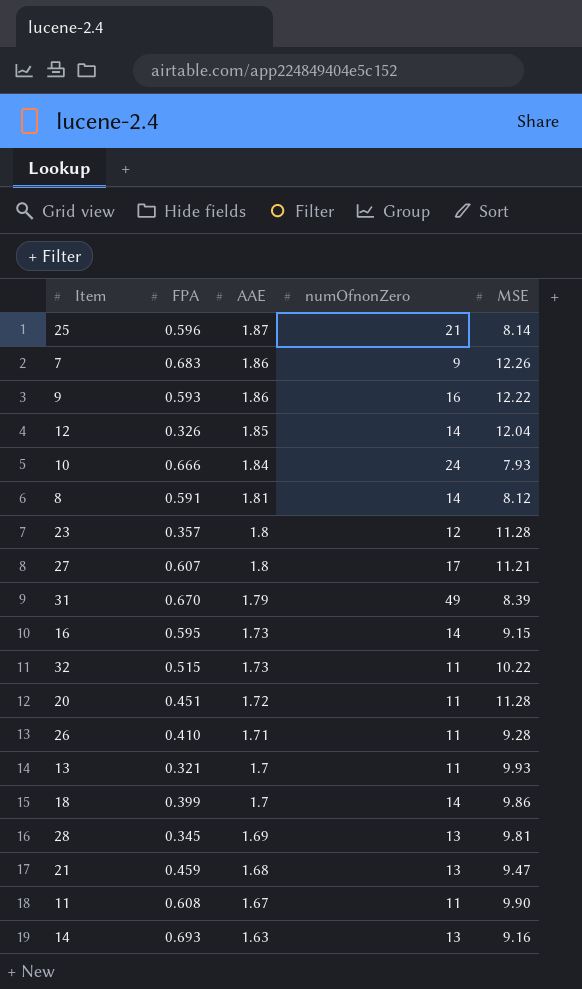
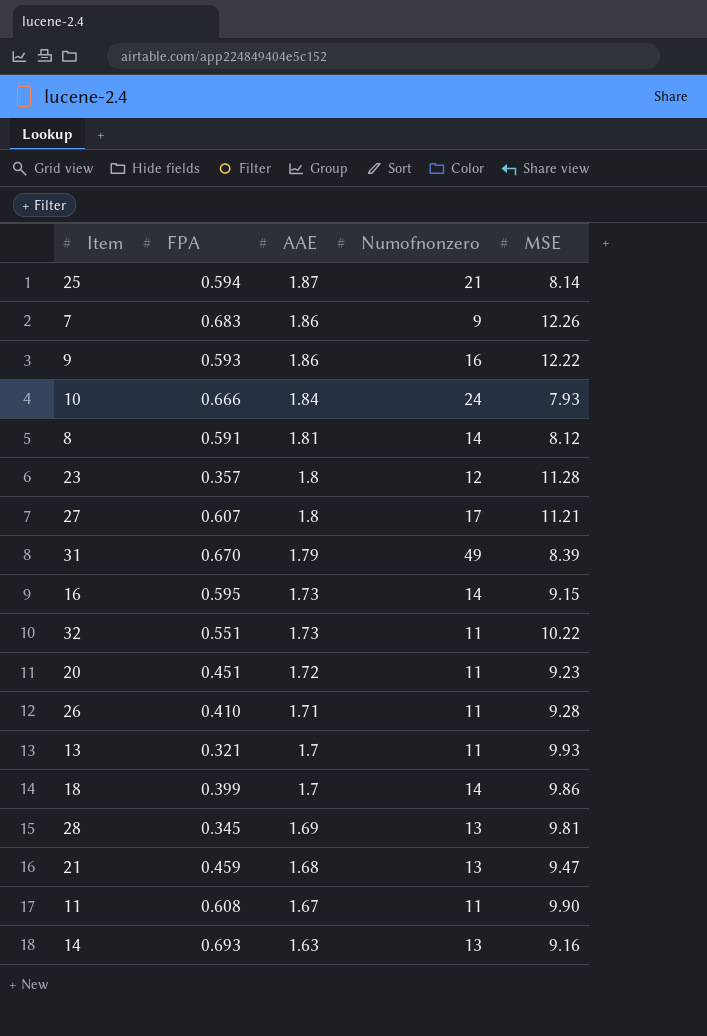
column name: numOfnonZero -> Numofnonzero
row 12: 0.326 | 1.85 | 14 | 12.04 -> none
25 | FPA: 0.596 -> 0.594
32 | FPA: 0.515 -> 0.551
20 | MSE: 11.28 -> 9.23

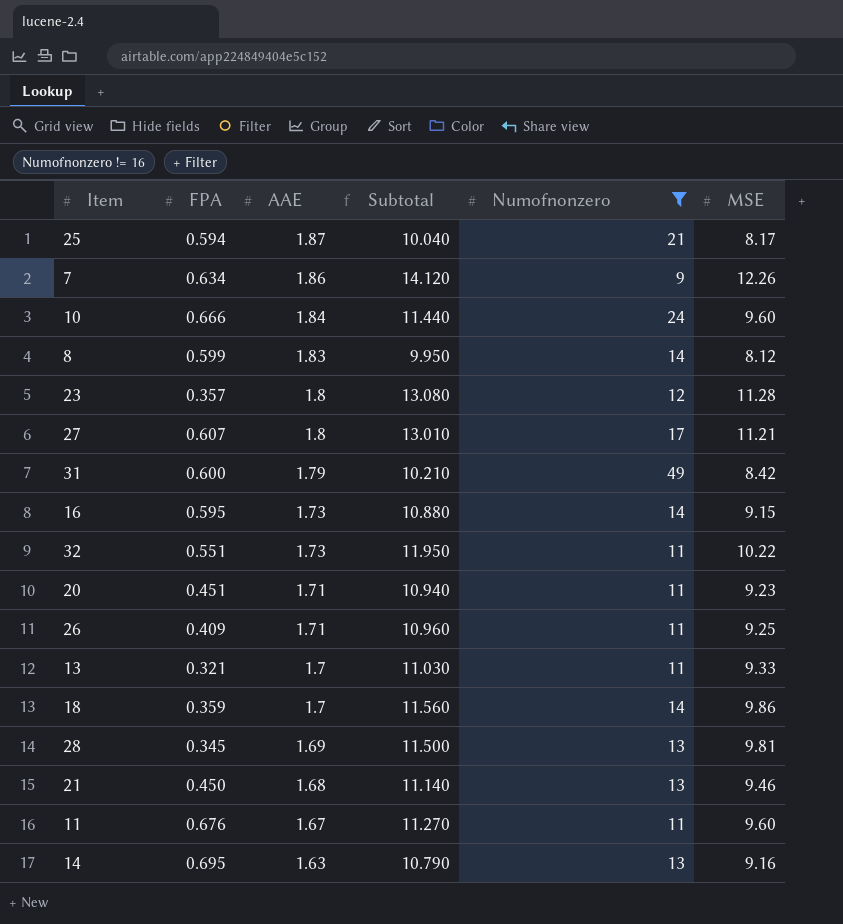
filter: none -> Numofnonzero != 16
column Subtotal | formula: none -> [AAE] + [MSE]
25 | MSE: 8.14 -> 8.17
7 | FPA: 0.683 -> 0.634
10 | MSE: 7.93 -> 9.60
8 | FPA: 0.591 -> 0.599
8 | AAE: 1.81 -> 1.83
31 | FPA: 0.670 -> 0.600
31 | MSE: 8.39 -> 8.42
20 | AAE: 1.72 -> 1.71
26 | FPA: 0.410 -> 0.409
26 | MSE: 9.28 -> 9.25
13 | MSE: 9.93 -> 9.33
18 | FPA: 0.399 -> 0.359
21 | FPA: 0.459 -> 0.450
21 | MSE: 9.47 -> 9.46
11 | FPA: 0.608 -> 0.676
11 | MSE: 9.90 -> 9.60
14 | FPA: 0.693 -> 0.695

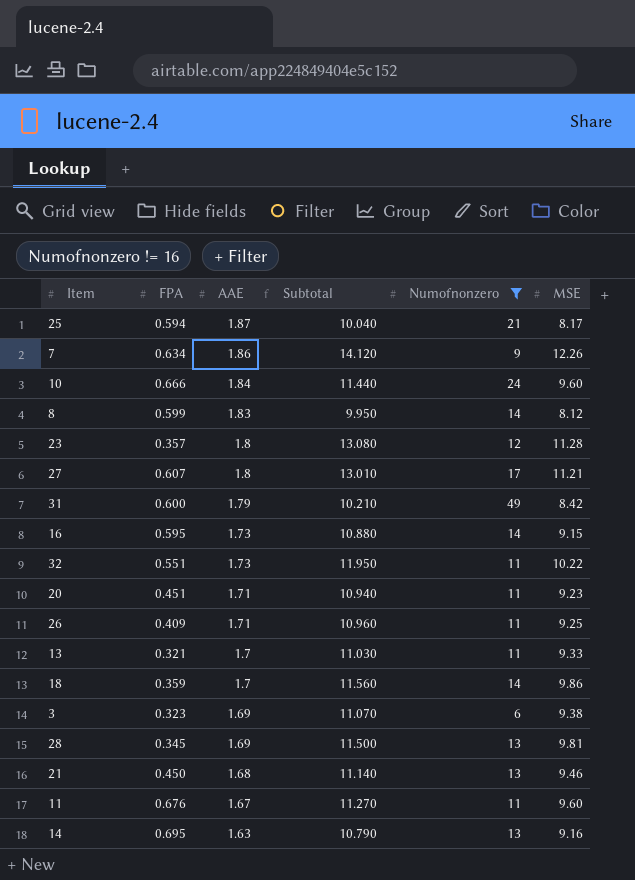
row 3: none -> 0.323 | 1.69 | 11.070 | 6 | 9.38

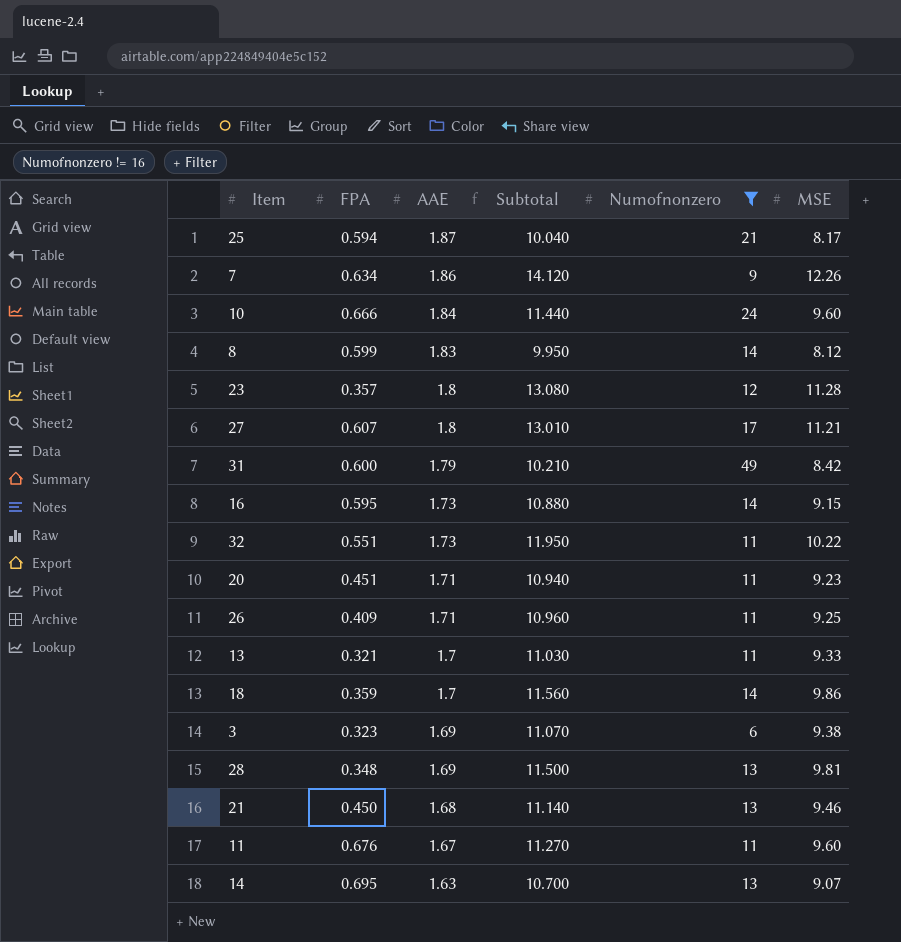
28 | FPA: 0.345 -> 0.348
14 | Subtotal: 10.790 -> 10.700
14 | MSE: 9.16 -> 9.07

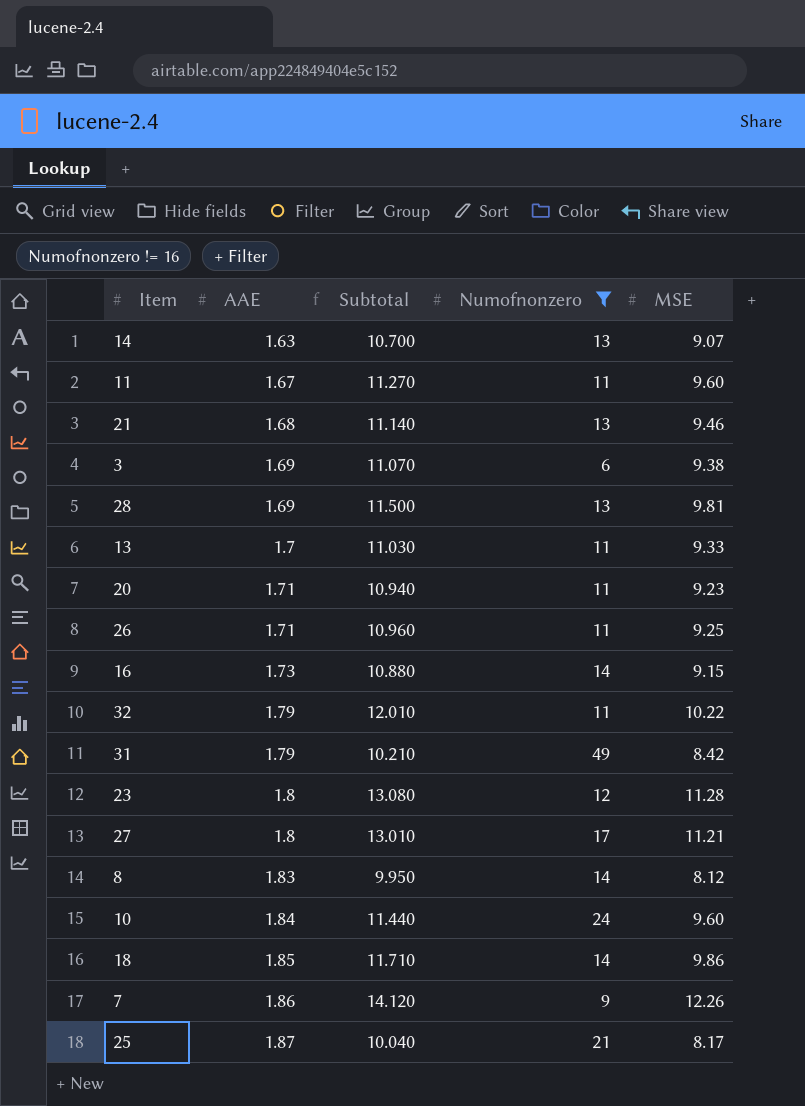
row order: AAE descending -> AAE ascending
column FPA | position: 2 -> none
32 | AAE: 1.73 -> 1.79
32 | Subtotal: 11.950 -> 12.010
18 | AAE: 1.7 -> 1.85
18 | Subtotal: 11.560 -> 11.710

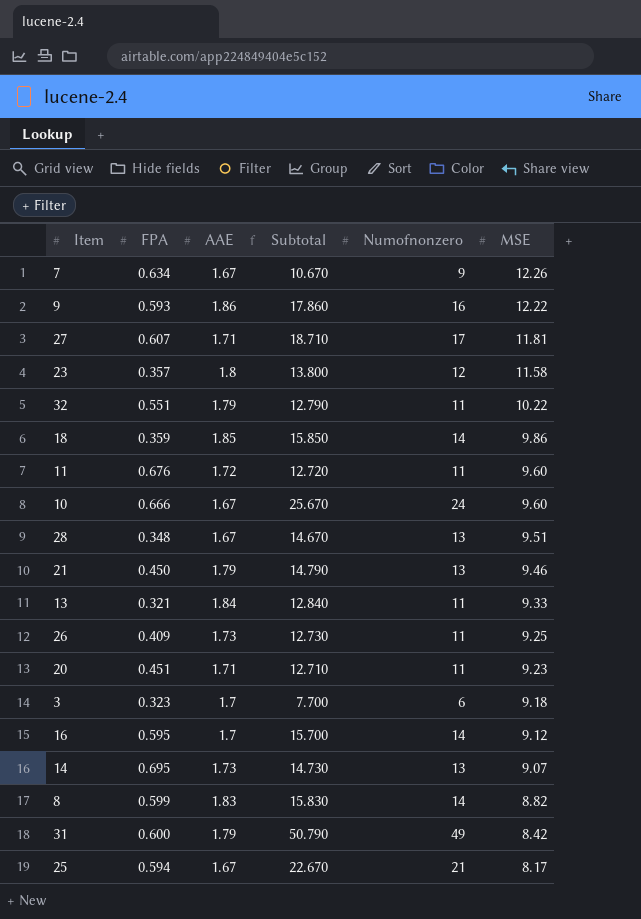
filter: Numofnonzero != 16 -> none
row order: AAE ascending -> MSE descending
column FPA | position: none -> 2
column Subtotal | formula: [AAE] + [MSE] -> [AAE] + [Numofnonzero]
7 | AAE: 1.86 -> 1.67
27 | AAE: 1.8 -> 1.71
27 | MSE: 11.21 -> 11.81
23 | MSE: 11.28 -> 11.58
11 | AAE: 1.67 -> 1.72
10 | AAE: 1.84 -> 1.67
28 | AAE: 1.69 -> 1.67
28 | MSE: 9.81 -> 9.51
21 | AAE: 1.68 -> 1.79
13 | AAE: 1.7 -> 1.84
26 | AAE: 1.71 -> 1.73
3 | AAE: 1.69 -> 1.7
3 | MSE: 9.38 -> 9.18
16 | AAE: 1.73 -> 1.7
16 | MSE: 9.15 -> 9.12
14 | AAE: 1.63 -> 1.73
8 | MSE: 8.12 -> 8.82
25 | AAE: 1.87 -> 1.67

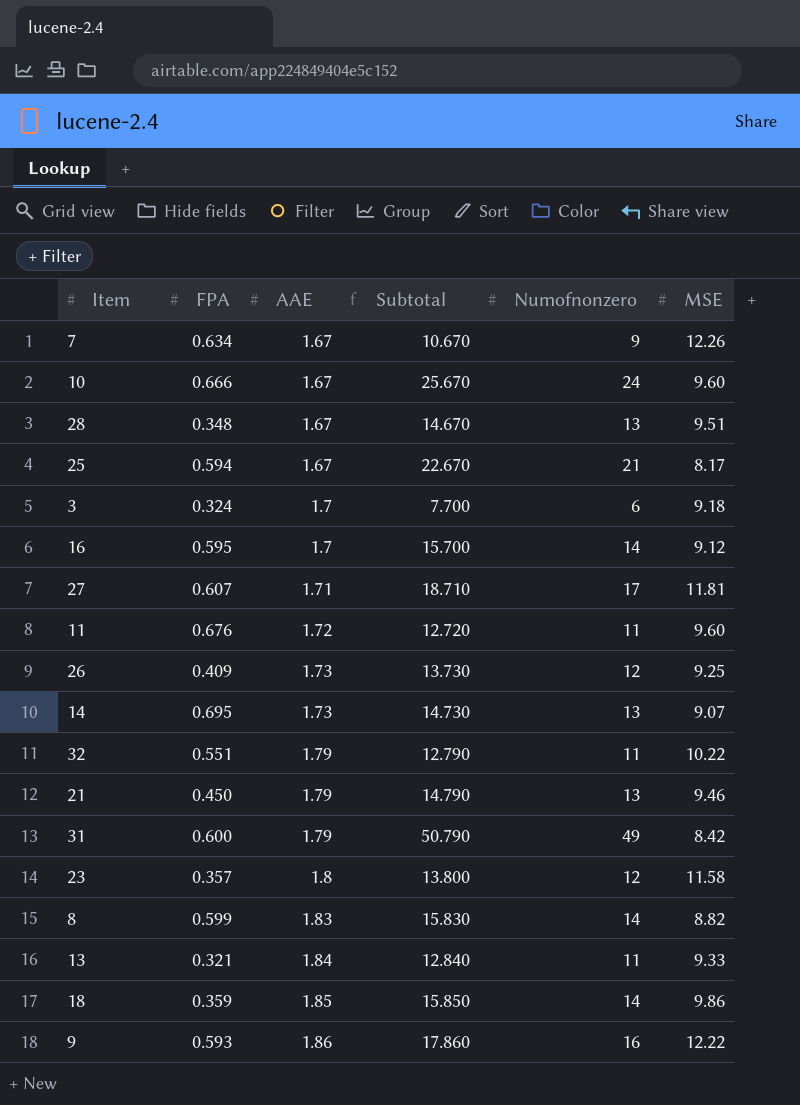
row order: MSE descending -> AAE ascending
row 20: 0.451 | 1.71 | 12.710 | 11 | 9.23 -> none
3 | FPA: 0.323 -> 0.324
26 | Subtotal: 12.730 -> 13.730
26 | Numofnonzero: 11 -> 12

